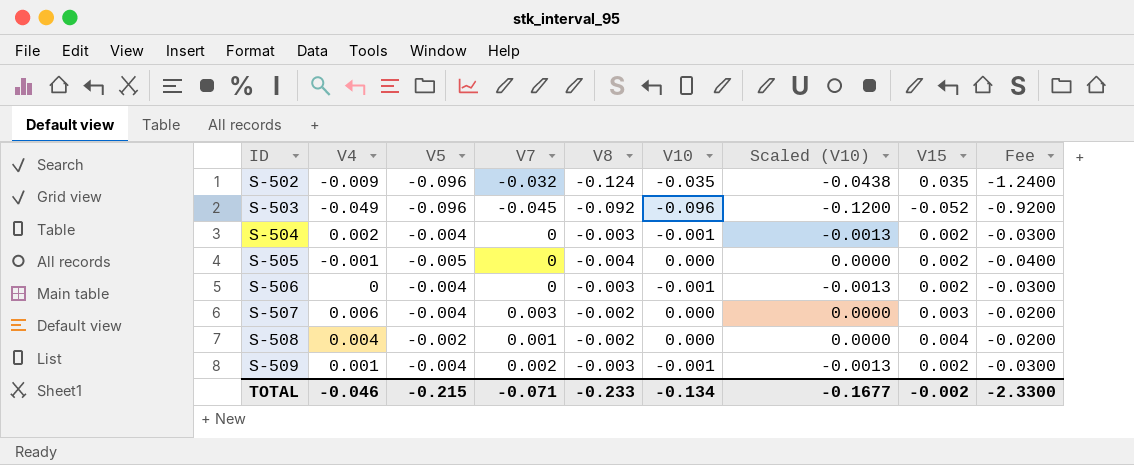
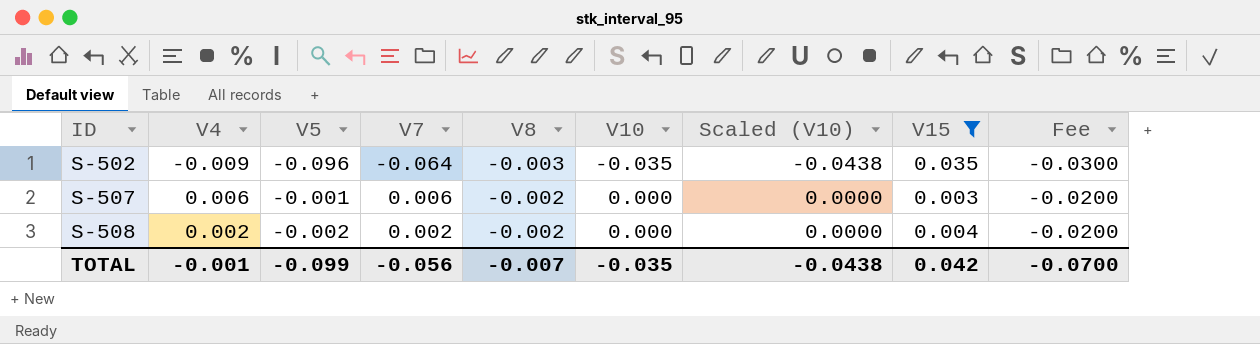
filter: none -> V15 >= 0.003
S-502 | V7: -0.032 -> -0.064
S-502 | V8: -0.124 -> -0.003
S-502 | Fee: -1.2400 -> -0.0300
S-507 | V5: -0.004 -> -0.001
S-507 | V7: 0.003 -> 0.006
S-508 | V4: 0.004 -> 0.002
S-508 | V7: 0.001 -> 0.002
TOTAL | V4: -0.046 -> -0.001
TOTAL | V5: -0.215 -> -0.099
TOTAL | V7: -0.071 -> -0.056
TOTAL | V8: -0.233 -> -0.007
TOTAL | V10: -0.134 -> -0.035
TOTAL | Scaled (V10): -0.1677 -> -0.0438
TOTAL | V15: -0.002 -> 0.042
TOTAL | Fee: -2.3300 -> -0.0700

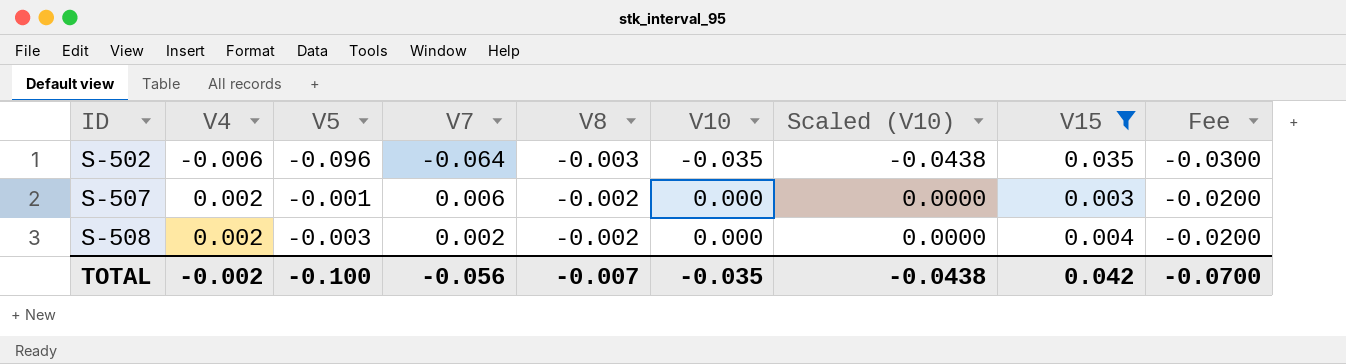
S-502 | V4: -0.009 -> -0.006
S-507 | V4: 0.006 -> 0.002
S-508 | V5: -0.002 -> -0.003
TOTAL | V4: -0.001 -> -0.002
TOTAL | V5: -0.099 -> -0.100

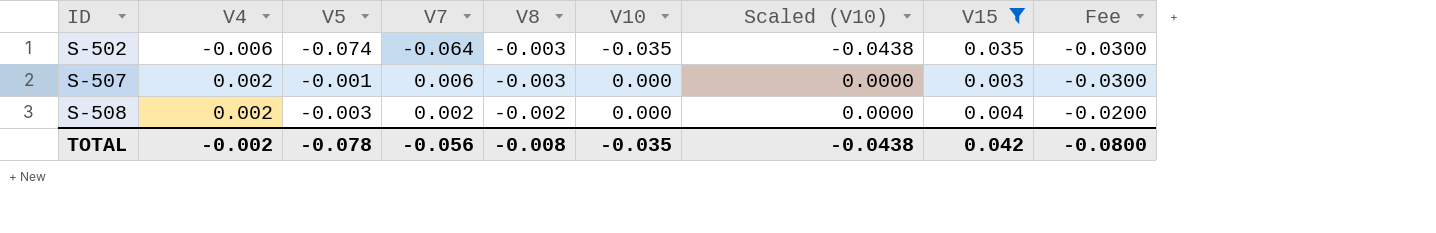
S-502 | V5: -0.096 -> -0.074
S-507 | V8: -0.002 -> -0.003
S-507 | Fee: -0.0200 -> -0.0300
TOTAL | V5: -0.100 -> -0.078
TOTAL | V8: -0.007 -> -0.008
TOTAL | Fee: -0.0700 -> -0.0800

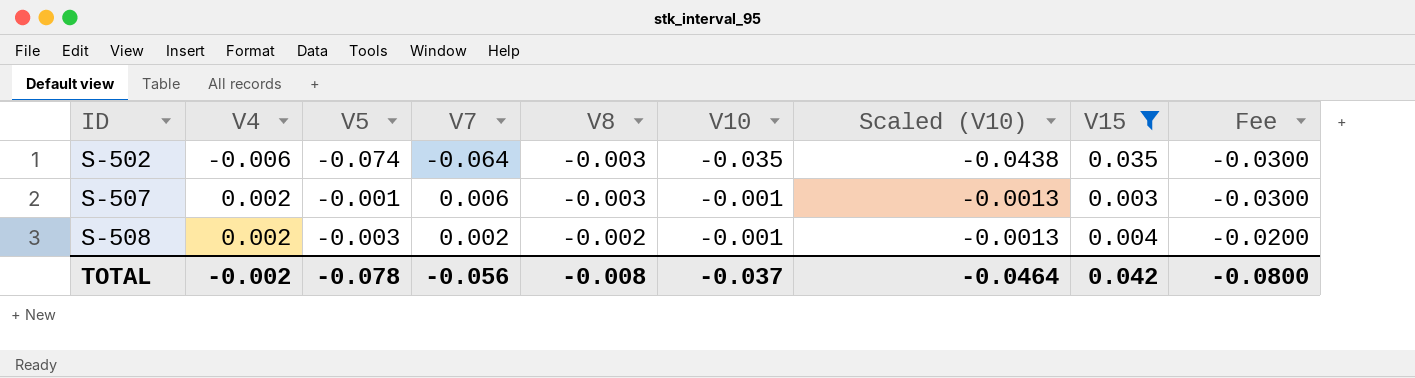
S-507 | V10: 0.000 -> -0.001
S-507 | Scaled (V10): 0.0000 -> -0.0013
S-508 | V10: 0.000 -> -0.001
S-508 | Scaled (V10): 0.0000 -> -0.0013
TOTAL | V10: -0.035 -> -0.037
TOTAL | Scaled (V10): -0.0438 -> -0.0464

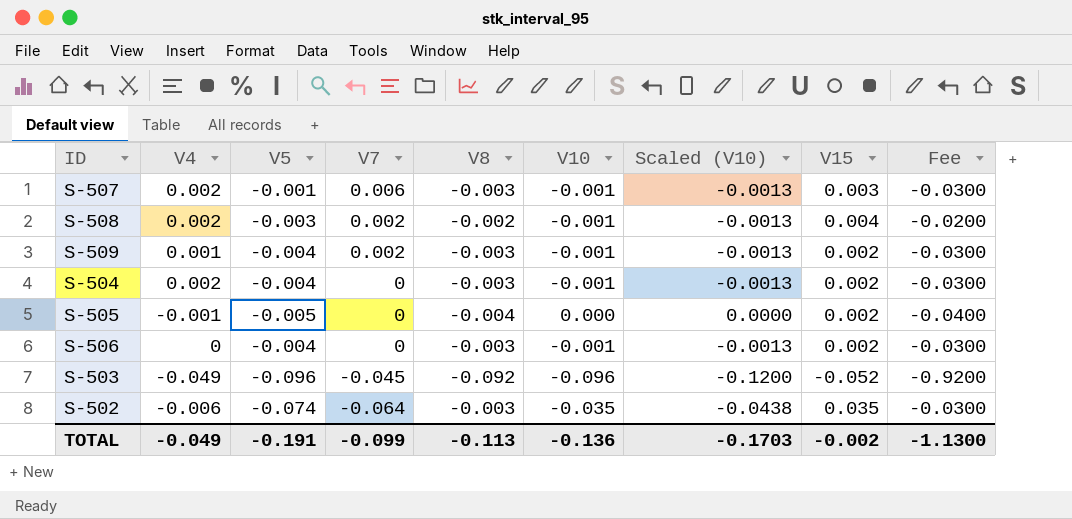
filter: V15 >= 0.003 -> none
row order: ID ascending -> V7 descending
TOTAL | V4: -0.002 -> -0.049
TOTAL | V5: -0.078 -> -0.191
TOTAL | V7: -0.056 -> -0.099
TOTAL | V8: -0.008 -> -0.113
TOTAL | V10: -0.037 -> -0.136
TOTAL | Scaled (V10): -0.0464 -> -0.1703
TOTAL | V15: 0.042 -> -0.002
TOTAL | Fee: -0.0800 -> -1.1300

